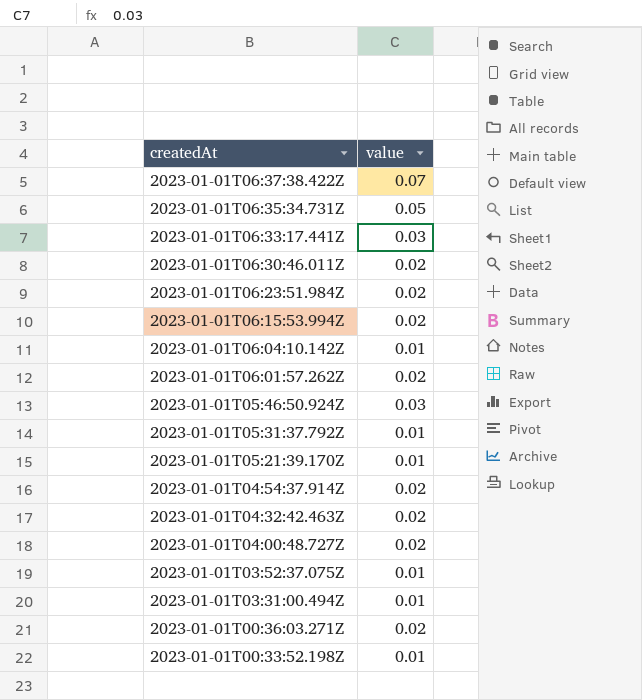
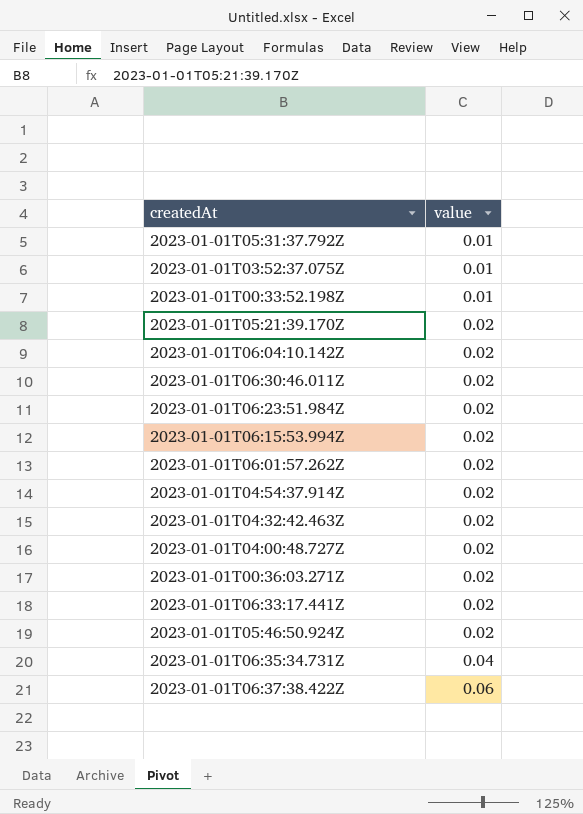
row order: createdAt descending -> value ascending
row 2023-01-01T03:31:00.494Z: 0.01 -> none
2023-01-01T05:21:39.170Z | value: 0.01 -> 0.02
2023-01-01T06:04:10.142Z | value: 0.01 -> 0.02
2023-01-01T06:33:17.441Z | value: 0.03 -> 0.02
2023-01-01T05:46:50.924Z | value: 0.03 -> 0.02
2023-01-01T06:35:34.731Z | value: 0.05 -> 0.04
2023-01-01T06:37:38.422Z | value: 0.07 -> 0.06

